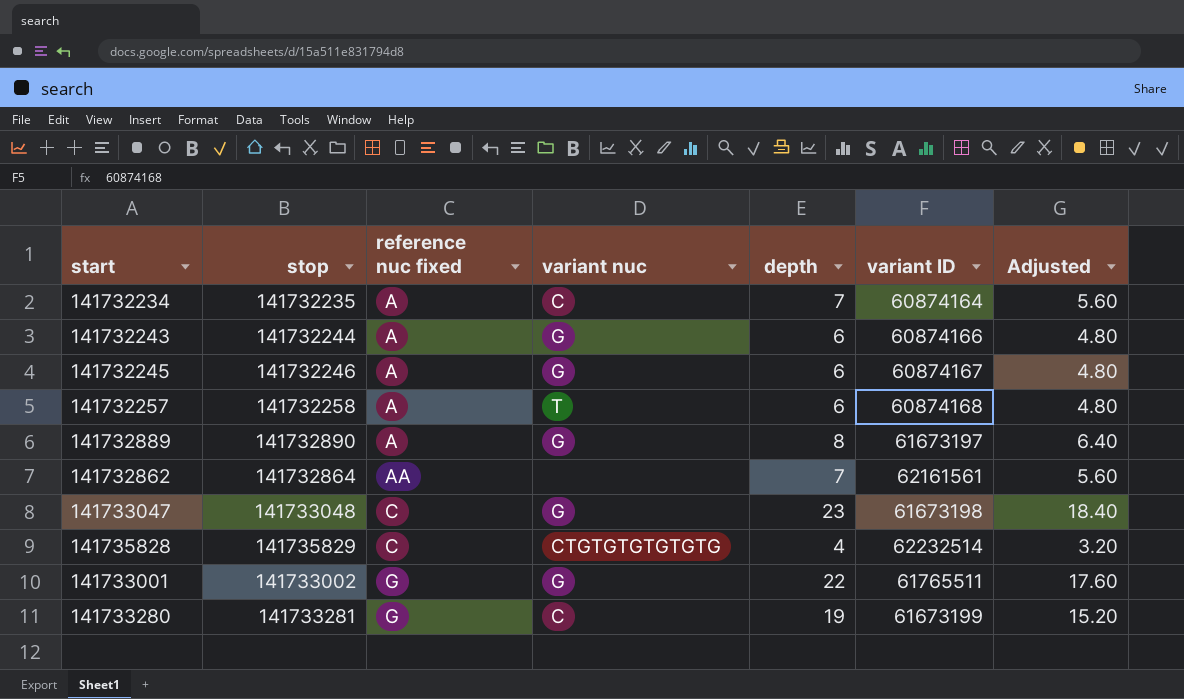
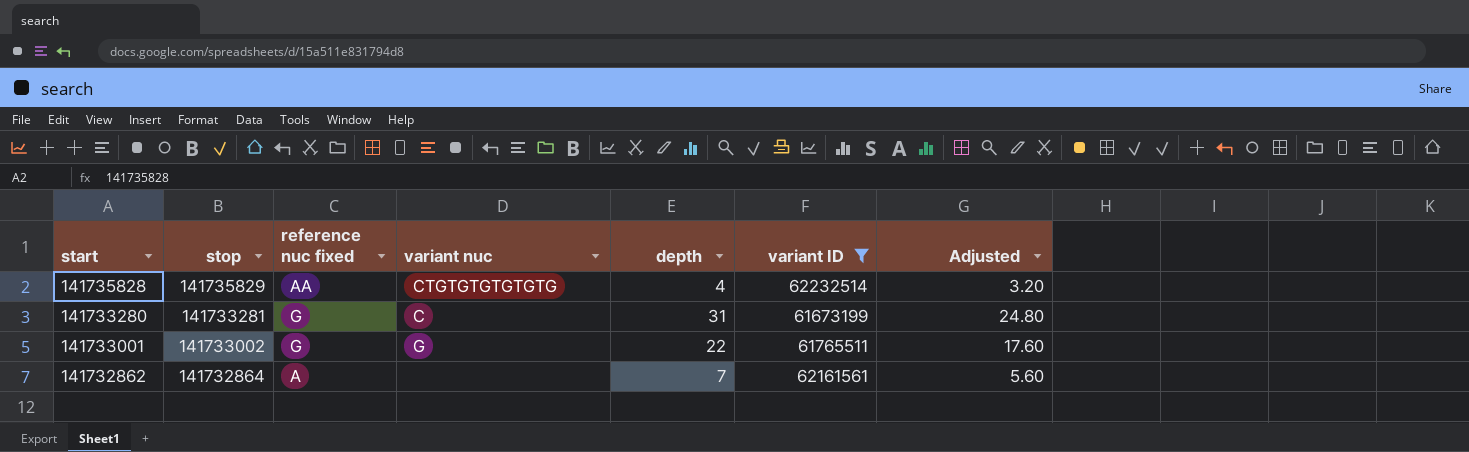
filter: none -> variant ID >= 61673199
row order: reference nuc fixed ascending -> start descending
141735828 | reference nuc fixed: C -> AA
141733280 | depth: 19 -> 31
141733280 | Adjusted: 15.20 -> 24.80
141732862 | reference nuc fixed: AA -> A

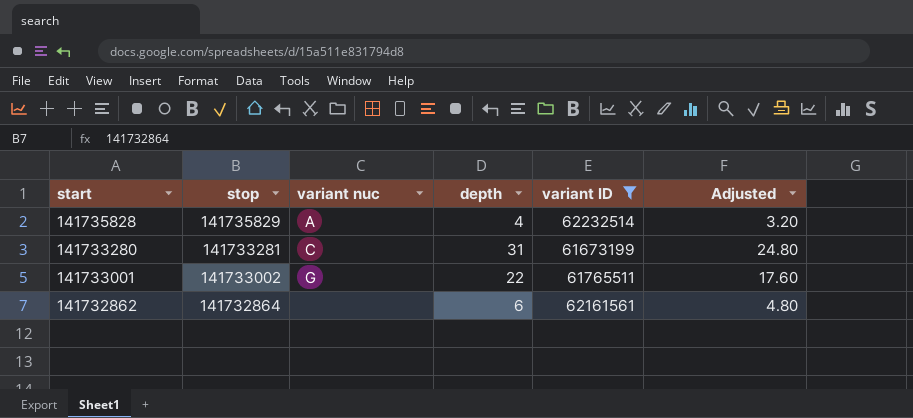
column reference nuc fixed | position: 3 -> none
141735828 | variant nuc: CTGTGTGTGTGTG -> A
141732862 | depth: 7 -> 6
141732862 | Adjusted: 5.60 -> 4.80

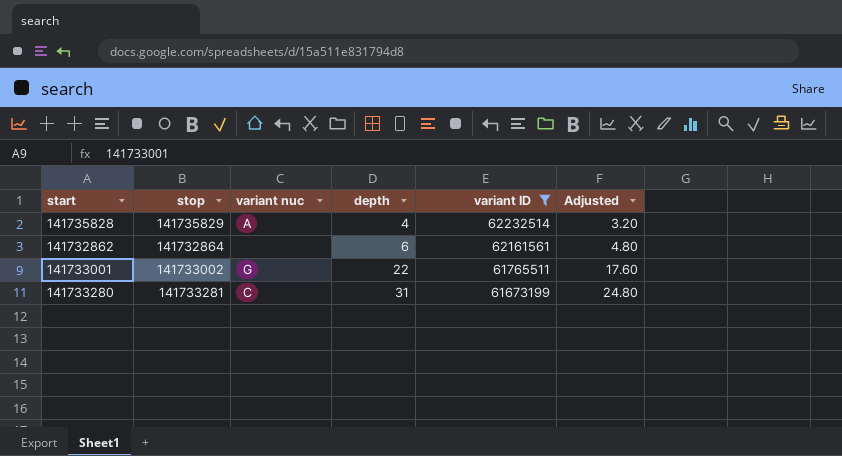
row order: start descending -> depth ascending

